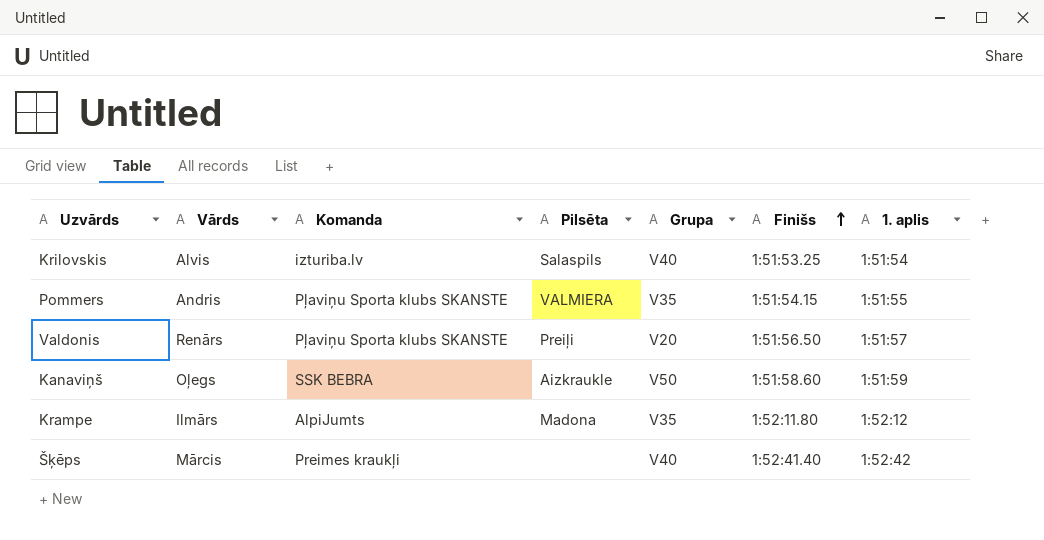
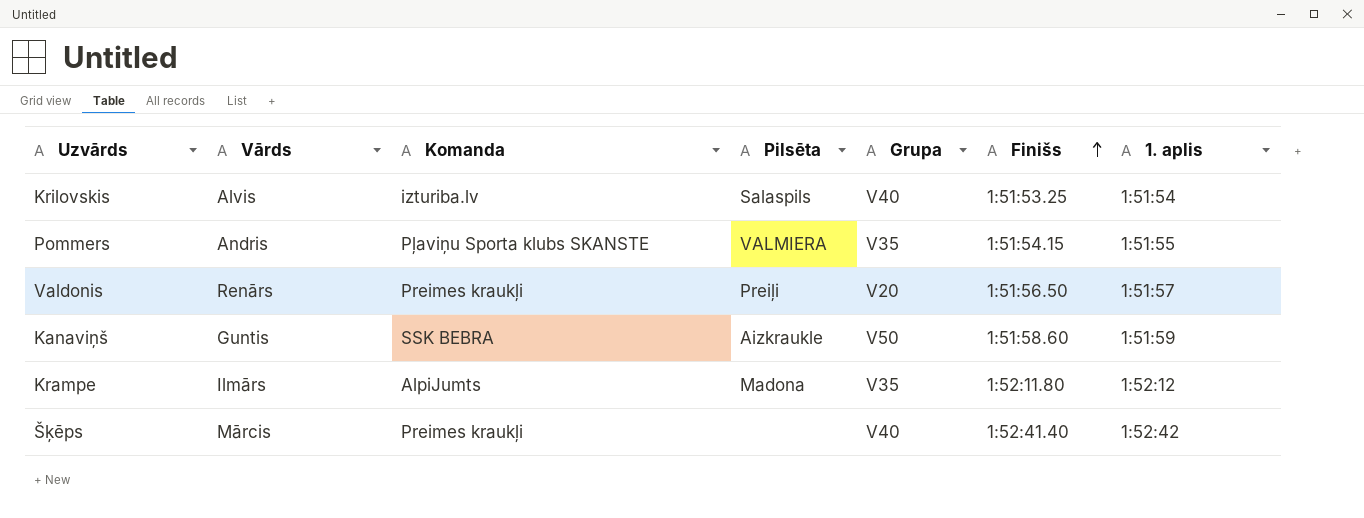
Valdonis | Komanda: Pļaviņu Sporta klubs SKANSTE -> Preimes kraukļi
Kanaviņš | Vārds: Oļegs -> Guntis

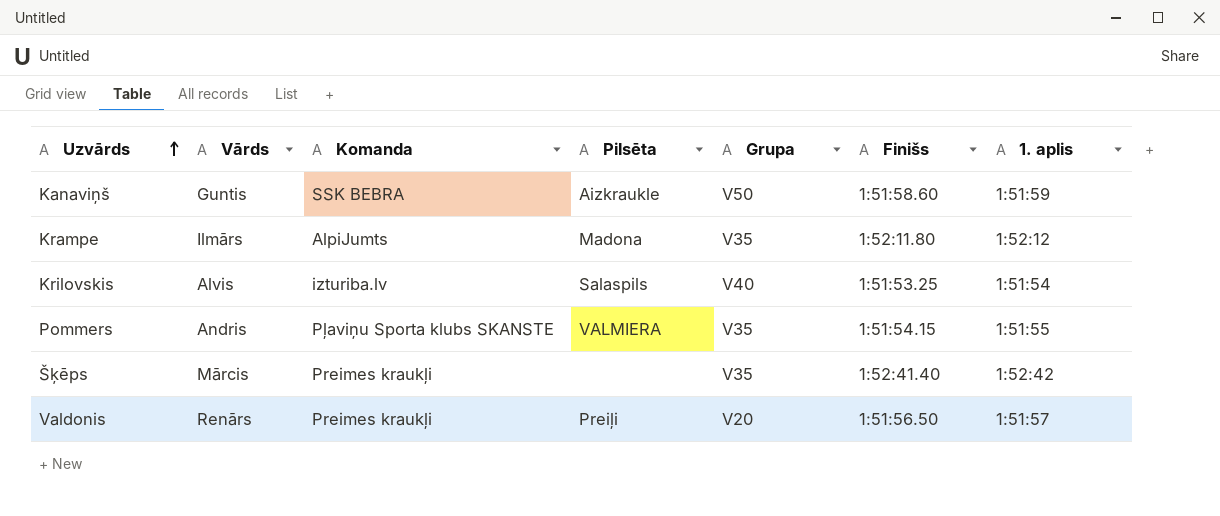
row order: Finišs ascending -> Uzvārds ascending
Šķēps | Grupa: V40 -> V35

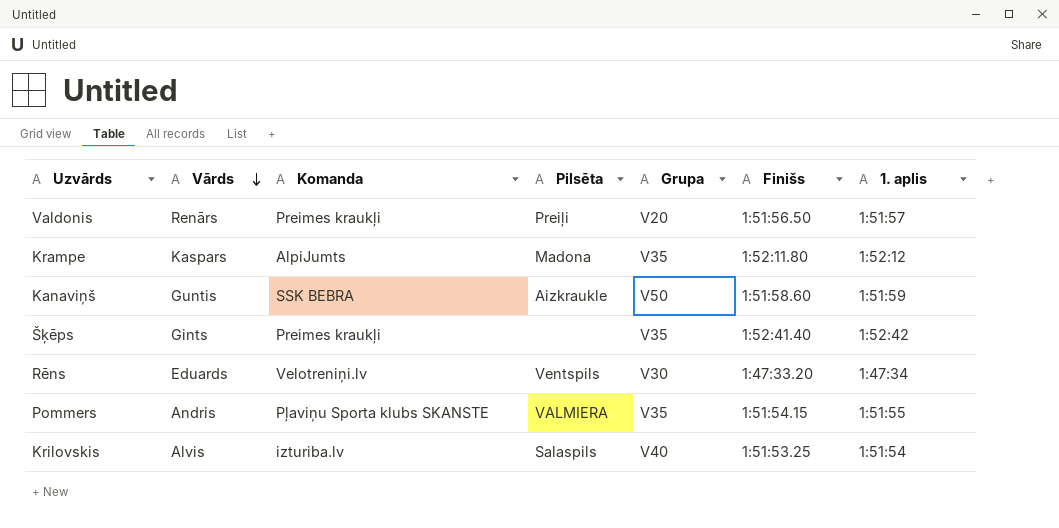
row order: Uzvārds ascending -> Vārds descending
Krampe | Vārds: Ilmārs -> Kaspars
Šķēps | Vārds: Mārcis -> Gints
row Rēns: none -> Eduards | Velotreniņi.lv | Ventspils | V30 | 1:47:33.20 | 1:47:34

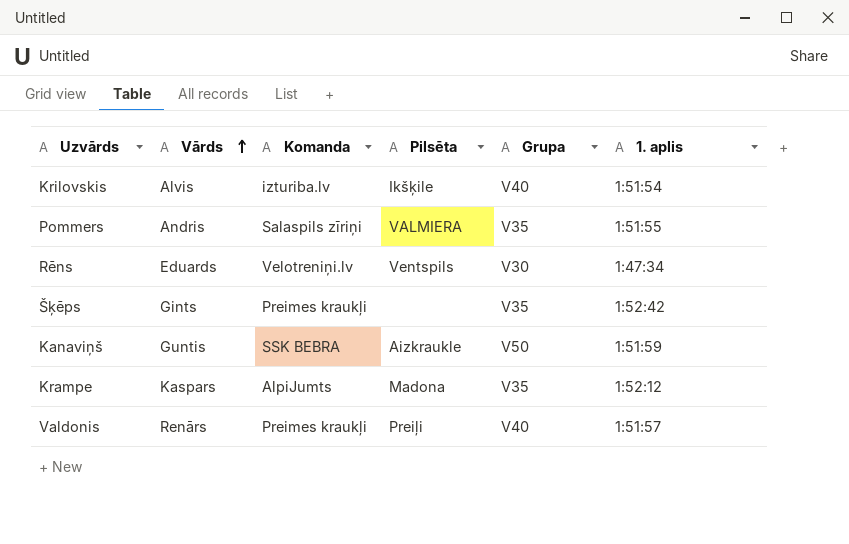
row order: Vārds descending -> Vārds ascending
column Finišs | position: 6 -> none
Krilovskis | Pilsēta: Salaspils -> Ikšķile
Pommers | Komanda: Pļaviņu Sporta klubs SKANSTE -> Salaspils zīriņi
Valdonis | Grupa: V20 -> V40

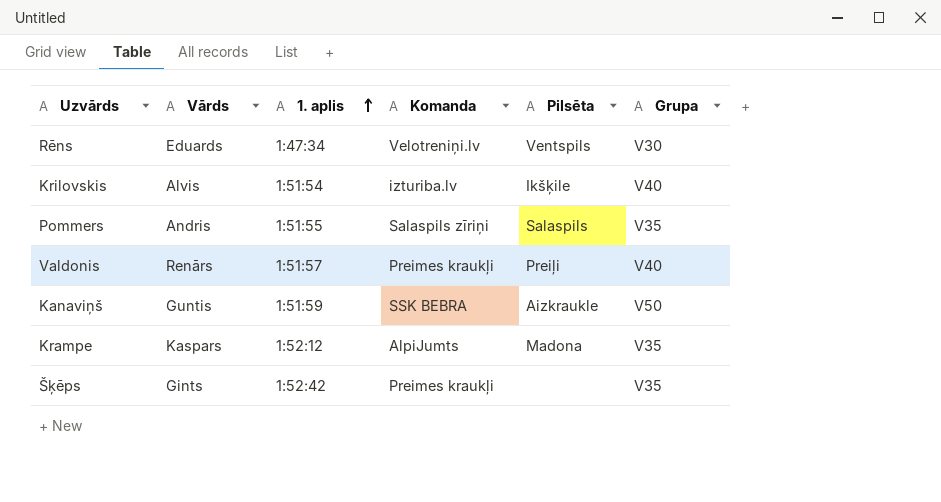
row order: Vārds ascending -> 1. aplis ascending
column 1. aplis | position: 6 -> 3
Pommers | Pilsēta: VALMIERA -> Salaspils

